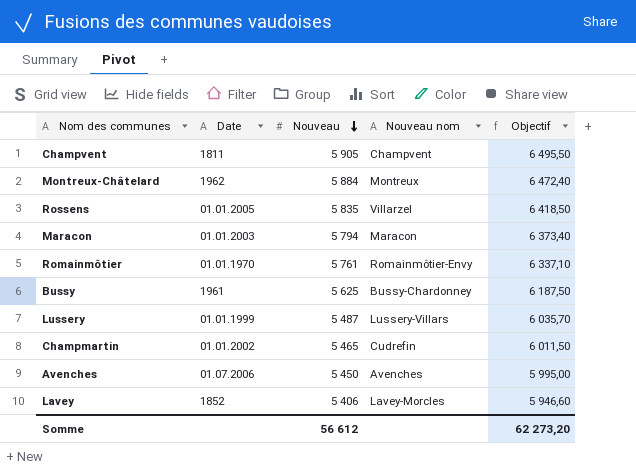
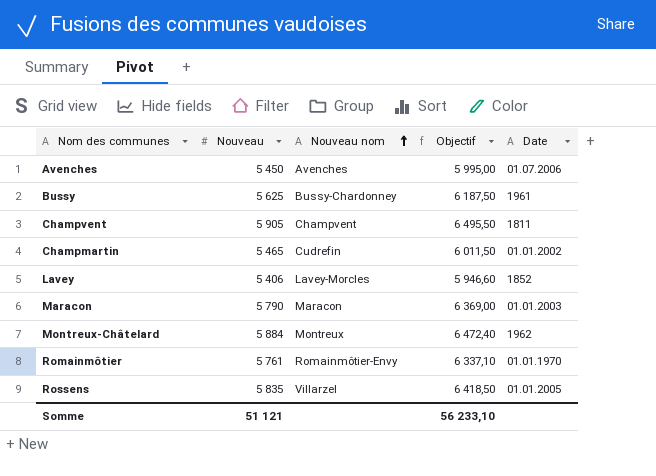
row order: Nouveau descending -> Nouveau nom ascending
column Date | position: 2 -> 5
row Lussery: 01.01.1999 | 5 487 | Lussery-Villars | 6 035,70 -> none
Maracon | Nouveau: 5 794 -> 5 790
Maracon | Objectif: 6 373,40 -> 6 369,00
Somme | Nouveau: 56 612 -> 51 121
Somme | Objectif: 62 273,20 -> 56 233,10

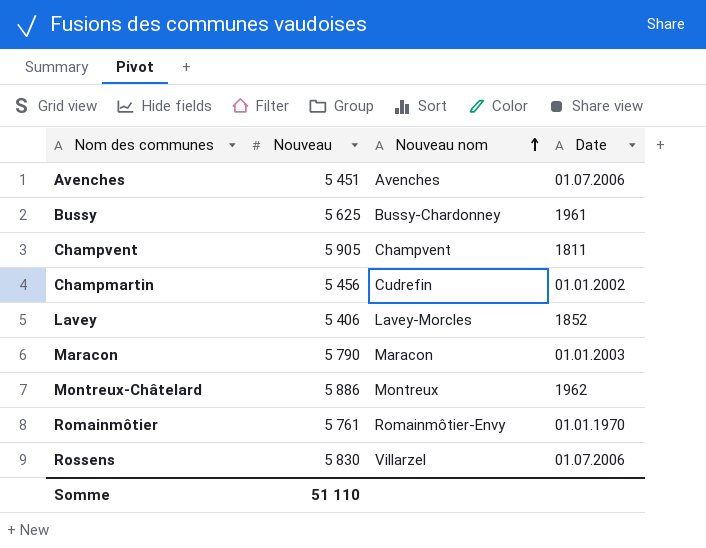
column Objectif | formula: [Nouveau] * 1,1 -> none
Avenches | Nouveau: 5 450 -> 5 451
Champmartin | Nouveau: 5 465 -> 5 456
Montreux-Châtelard | Nouveau: 5 884 -> 5 886
Rossens | Nouveau: 5 835 -> 5 830
Rossens | Date: 01.01.2005 -> 01.07.2006
Somme | Nouveau: 51 121 -> 51 110

